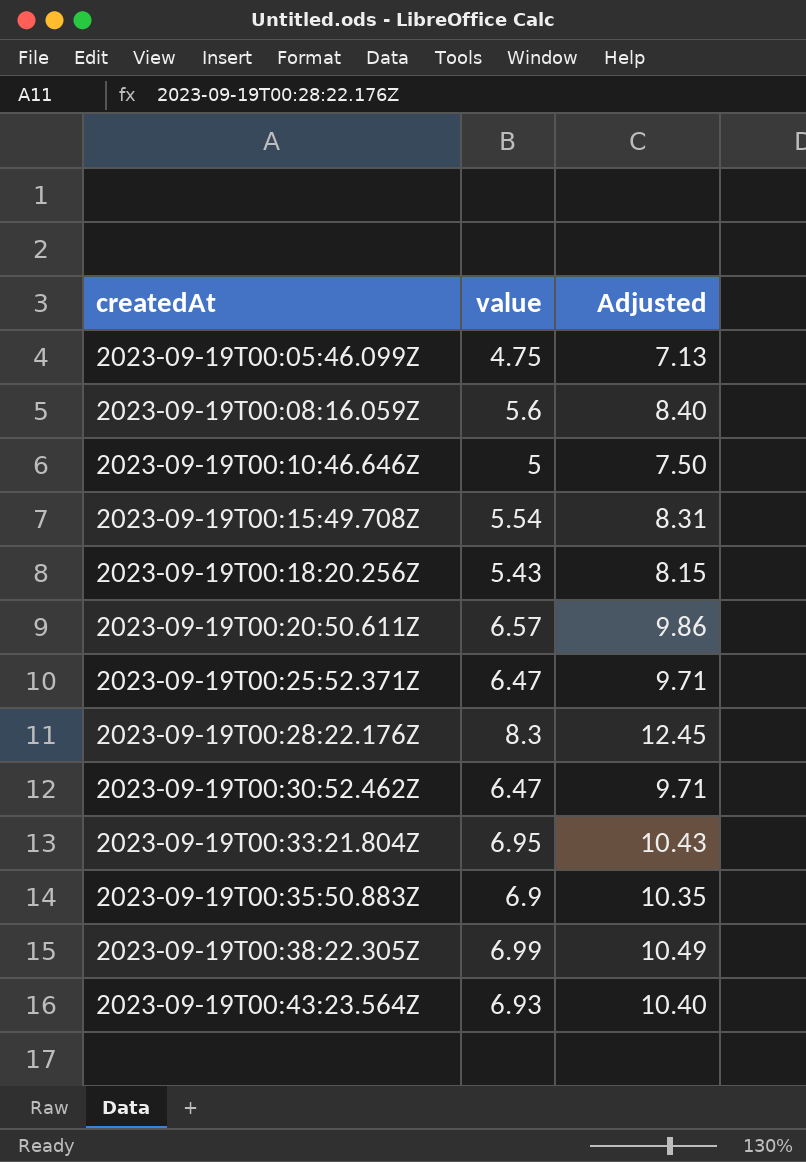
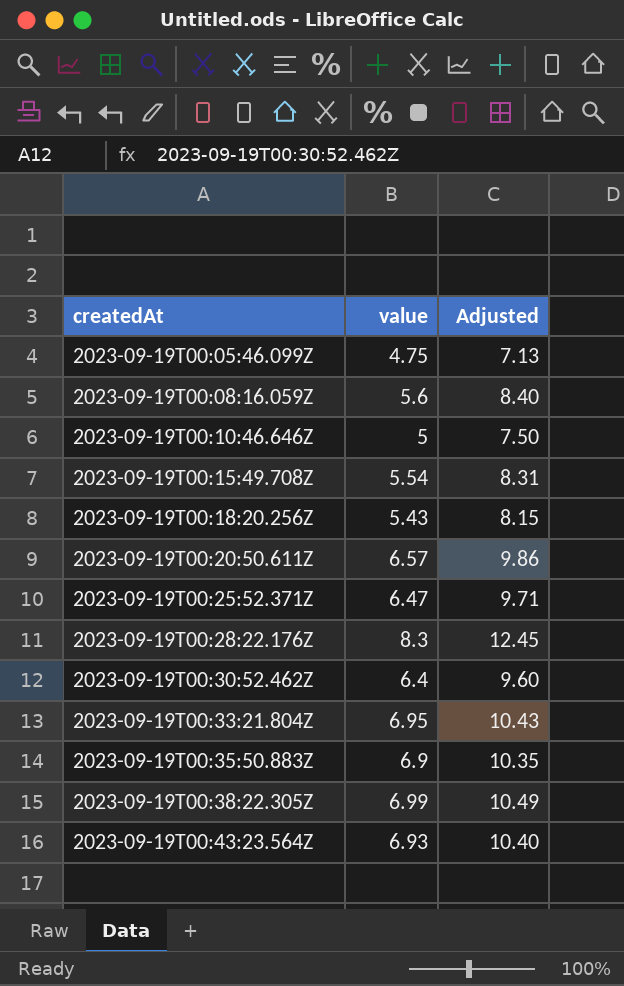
2023-09-19T00:30:52.462Z | value: 6.47 -> 6.4
2023-09-19T00:30:52.462Z | Adjusted: 9.71 -> 9.60

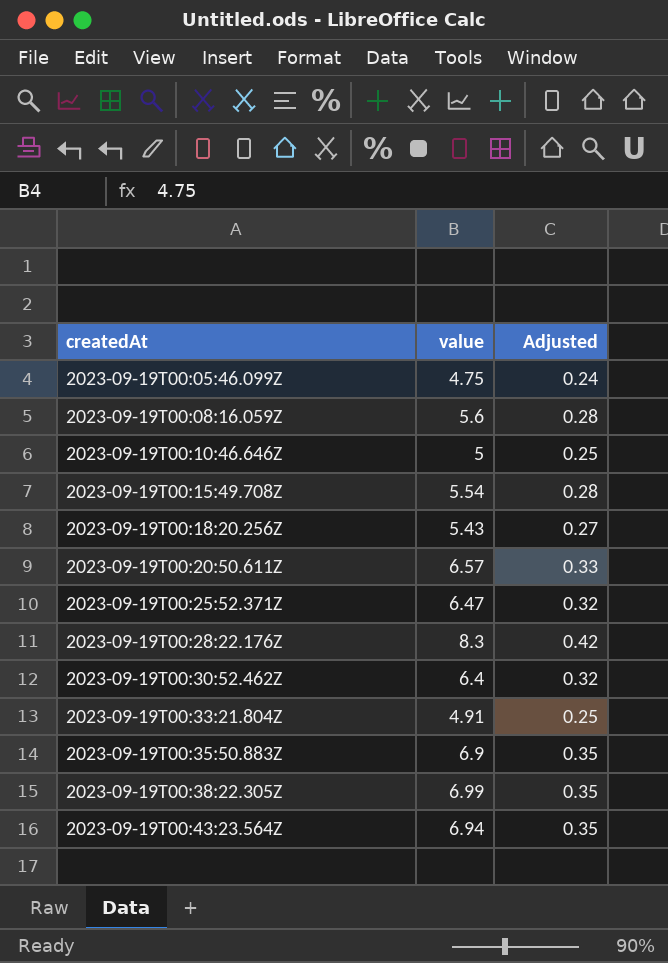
column Adjusted | formula: [value] * 1.5 -> [value] * 0.05
2023-09-19T00:33:21.804Z | value: 6.95 -> 4.91
2023-09-19T00:43:23.564Z | value: 6.93 -> 6.94

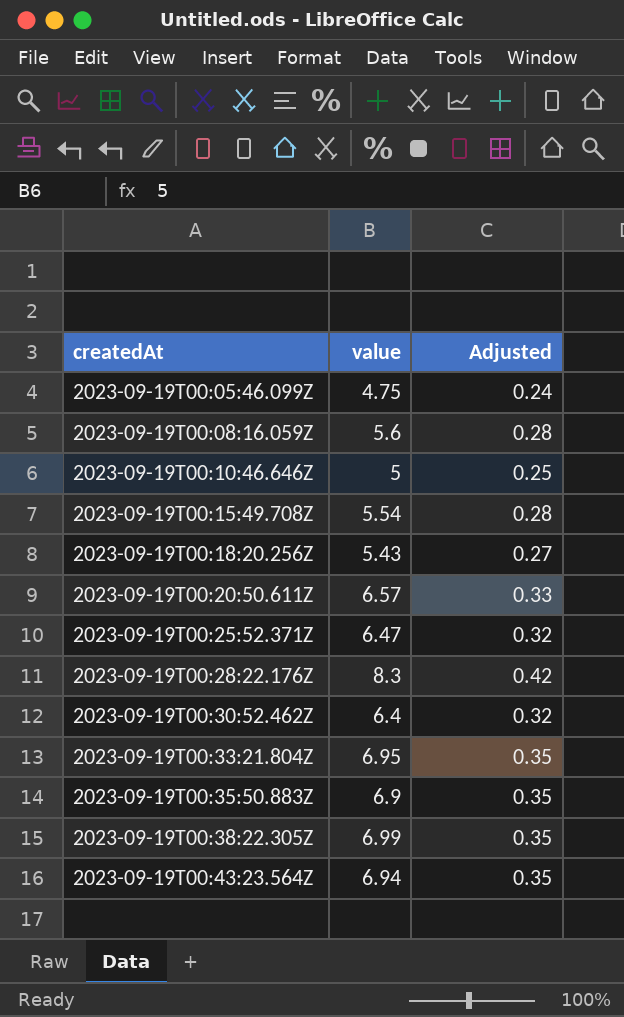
2023-09-19T00:33:21.804Z | value: 4.91 -> 6.95
2023-09-19T00:33:21.804Z | Adjusted: 0.25 -> 0.35

